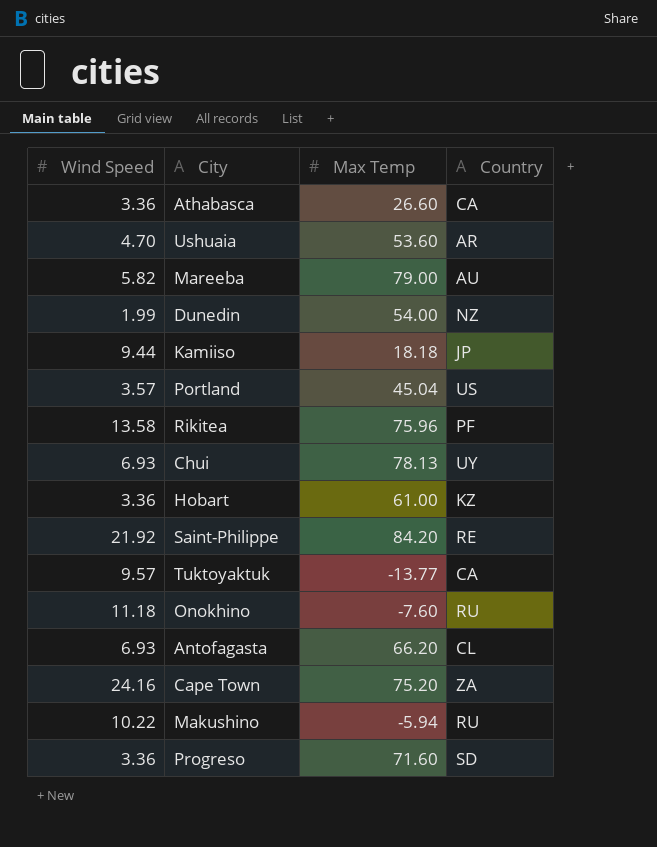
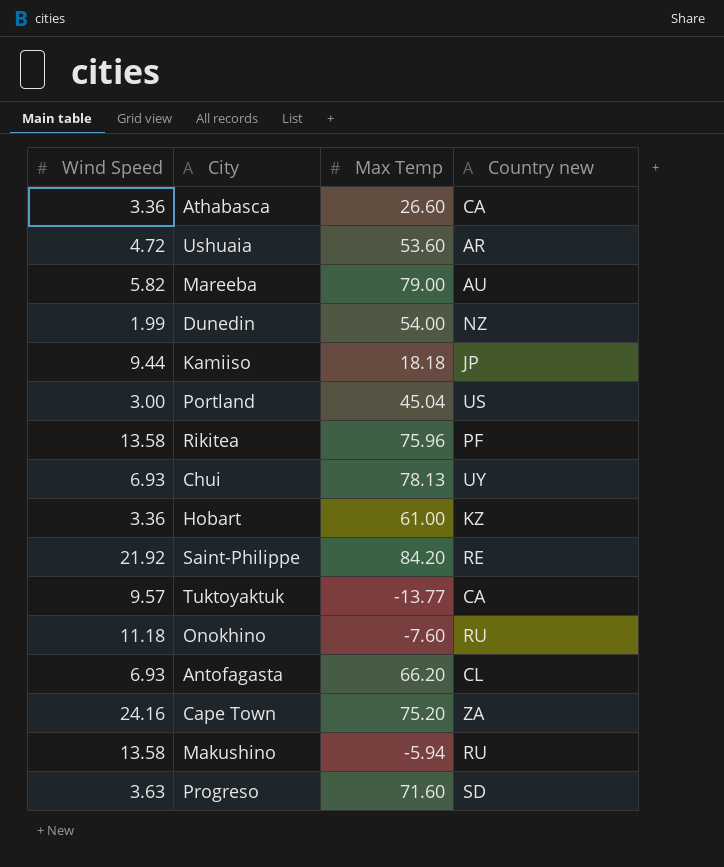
column name: Country -> Country new
Ushuaia | Wind Speed: 4.70 -> 4.72
Portland | Wind Speed: 3.57 -> 3.00
Makushino | Wind Speed: 10.22 -> 13.58
Progreso | Wind Speed: 3.36 -> 3.63

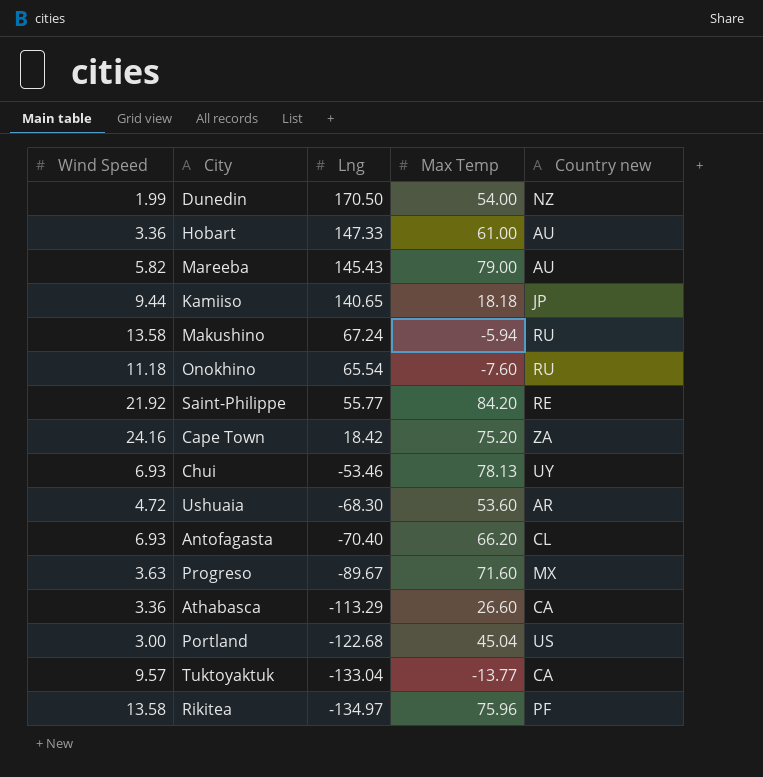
row order: none -> Lng descending
column Lng | position: none -> 3
Hobart | Country new: KZ -> AU
Progreso | Country new: SD -> MX

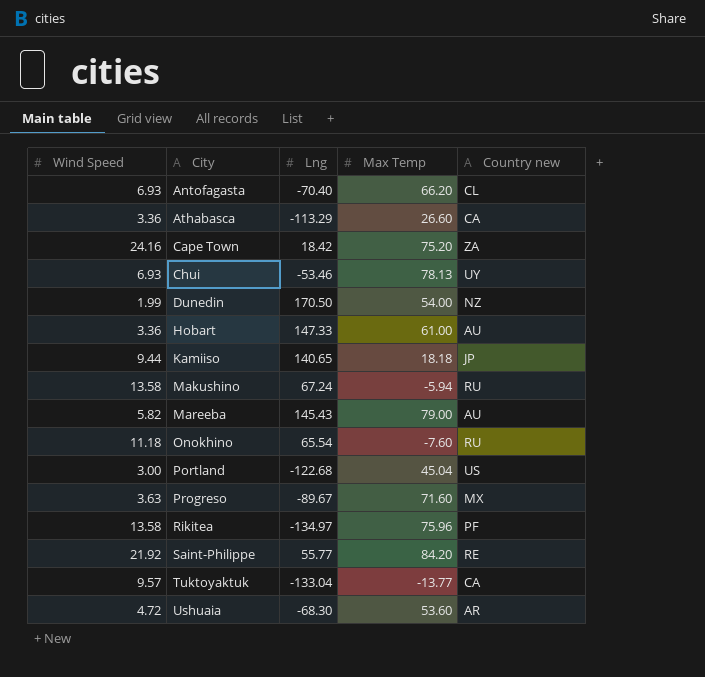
row order: Lng descending -> City ascending

